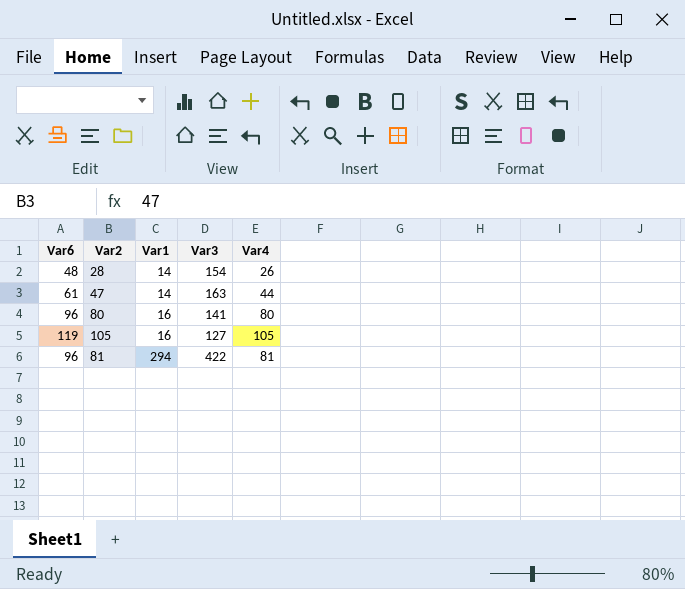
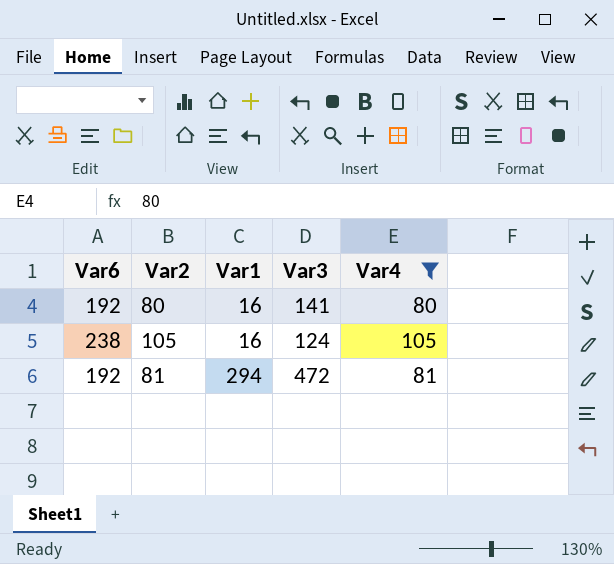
filter: none -> Var4 >= 80
80 | Var6: 96 -> 192
105 | Var6: 119 -> 238
105 | Var3: 127 -> 124
81 | Var6: 96 -> 192
81 | Var3: 422 -> 472

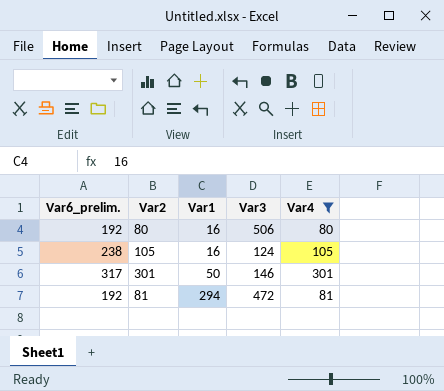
column name: Var6 -> Var6_prelim.
80 | Var3: 141 -> 506
row 301: none -> 317 | 50 | 146 | 301

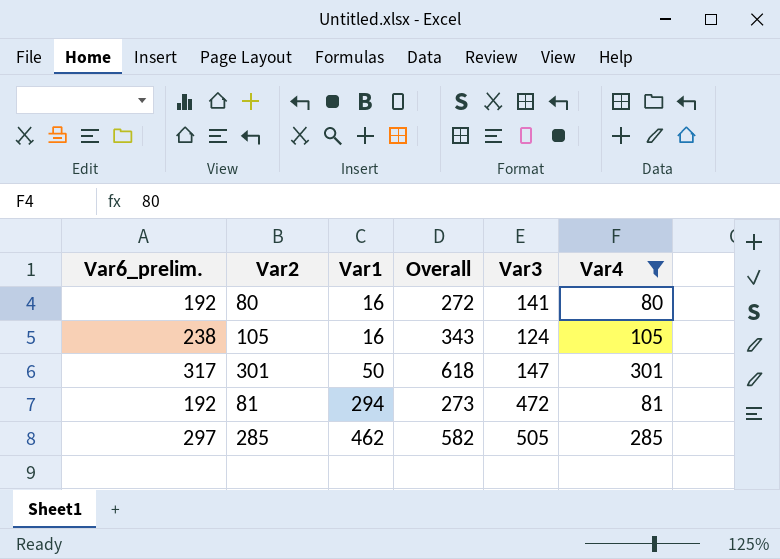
column Overall | formula: none -> [Var6_prelim.] + [Var4]
80 | Var3: 506 -> 141
301 | Var3: 146 -> 147
row 285: none -> 297 | 462 | 582 | 505 | 285

